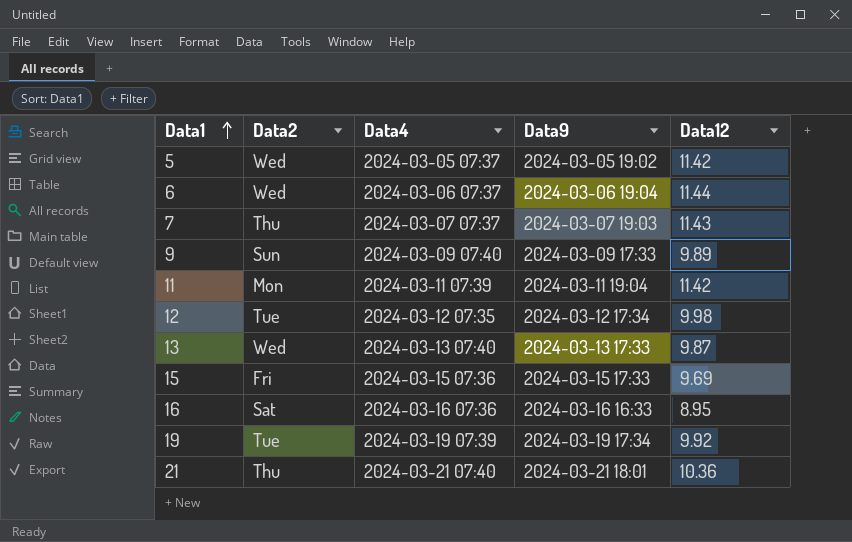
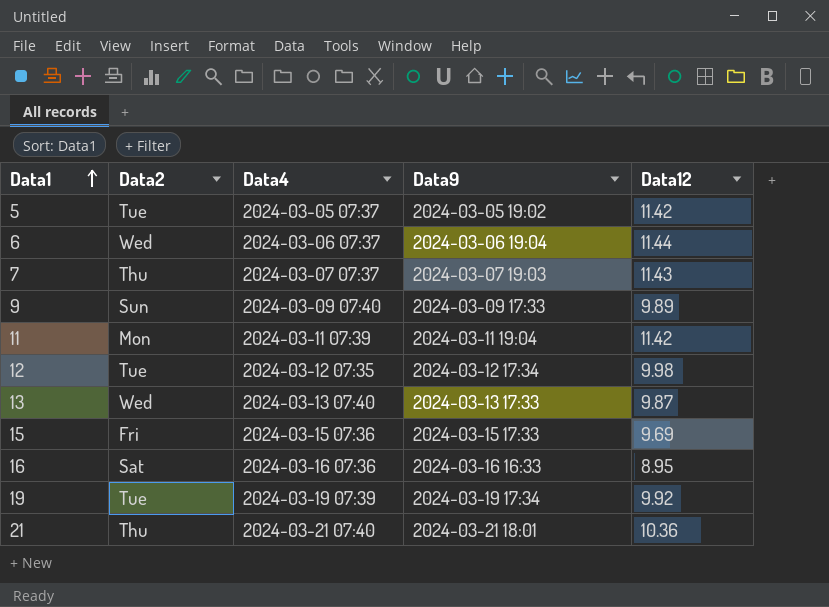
5 | Data2: Wed -> Tue

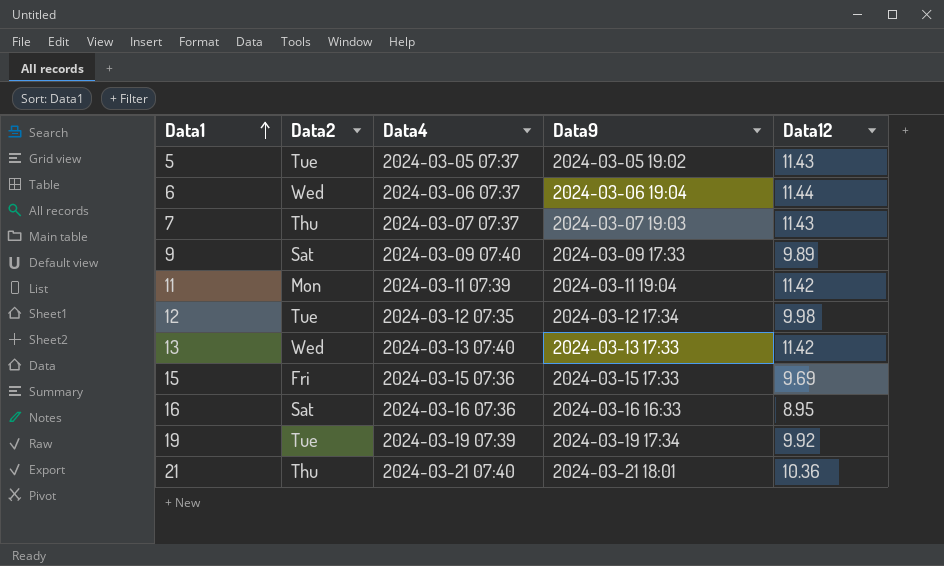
5 | Data12: 11.42 -> 11.43
9 | Data2: Sun -> Sat
13 | Data12: 9.87 -> 11.42

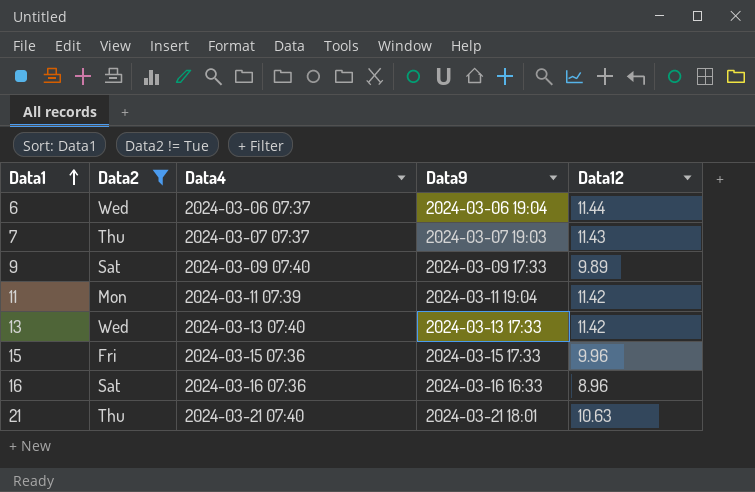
filter: none -> Data2 != Tue
15 | Data12: 9.69 -> 9.96
16 | Data12: 8.95 -> 8.96
21 | Data12: 10.36 -> 10.63

